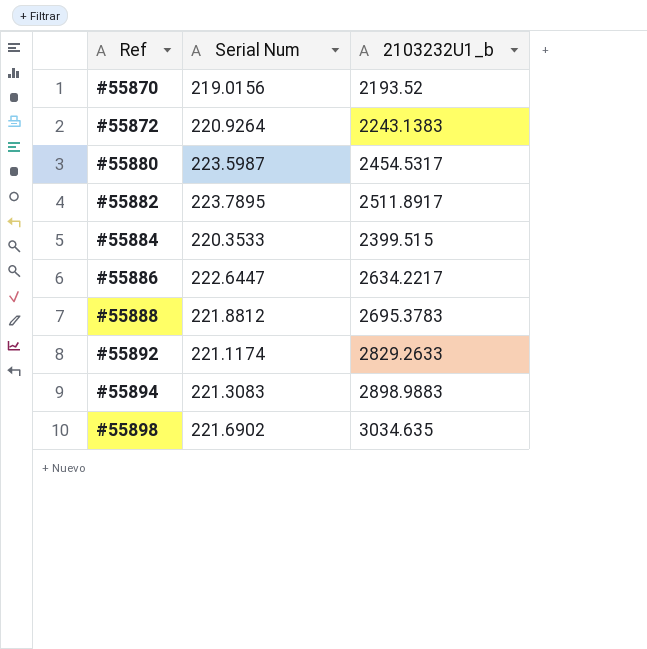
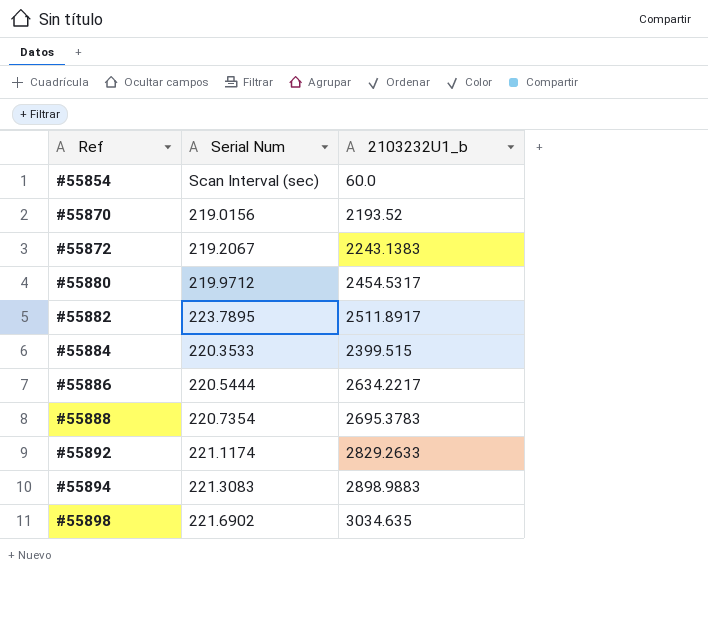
row #55854: none -> Scan Interval (sec) | 60.0
#55872 | Serial Num: 220.9264 -> 219.2067
#55880 | Serial Num: 223.5987 -> 219.9712
#55886 | Serial Num: 222.6447 -> 220.5444
#55888 | Serial Num: 221.8812 -> 220.7354

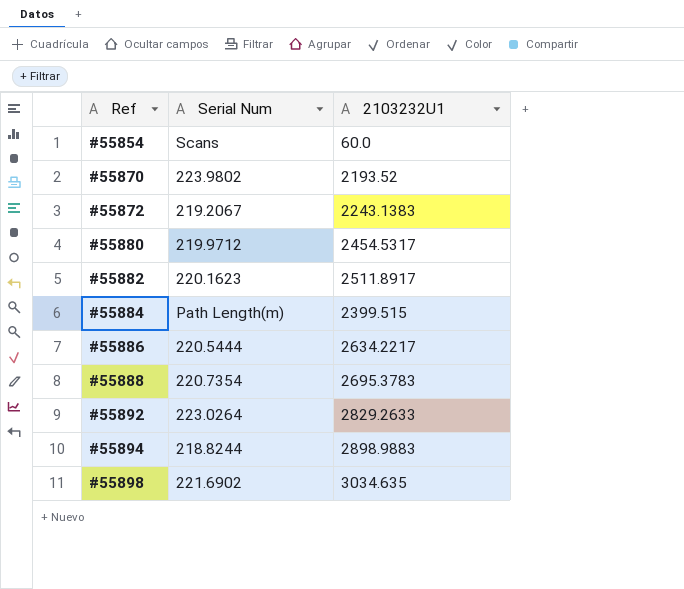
column name: 2103232U1_b -> 2103232U1
#55854 | Serial Num: Scan Interval (sec) -> Scans
#55870 | Serial Num: 219.0156 -> 223.9802
#55882 | Serial Num: 223.7895 -> 220.1623
#55884 | Serial Num: 220.3533 -> Path Length(m)
#55892 | Serial Num: 221.1174 -> 223.0264
#55894 | Serial Num: 221.3083 -> 218.8244

